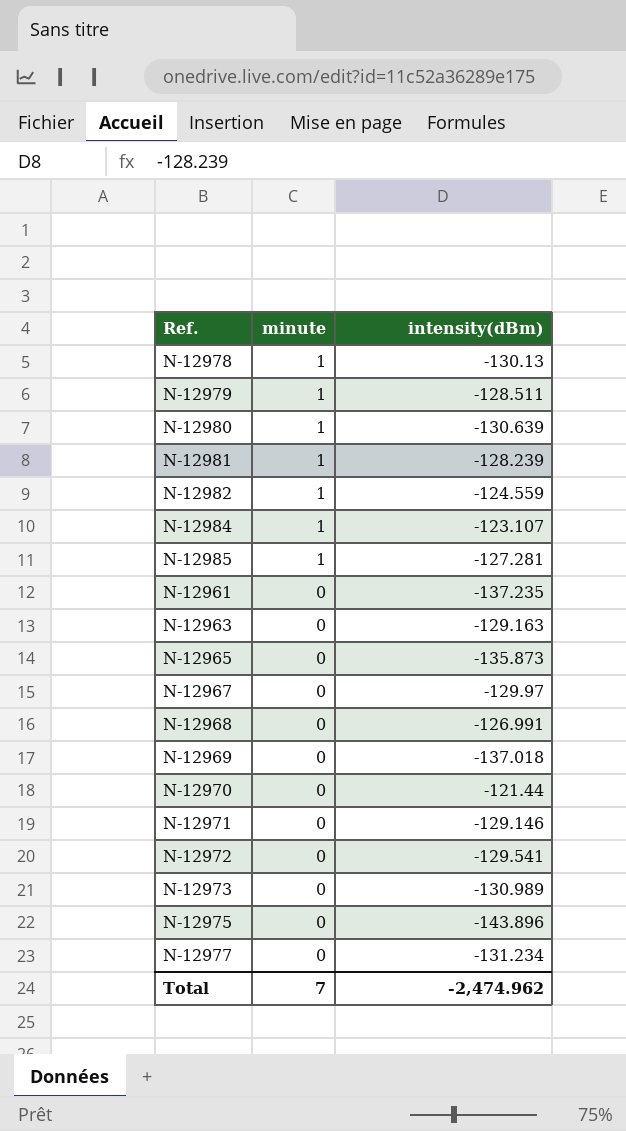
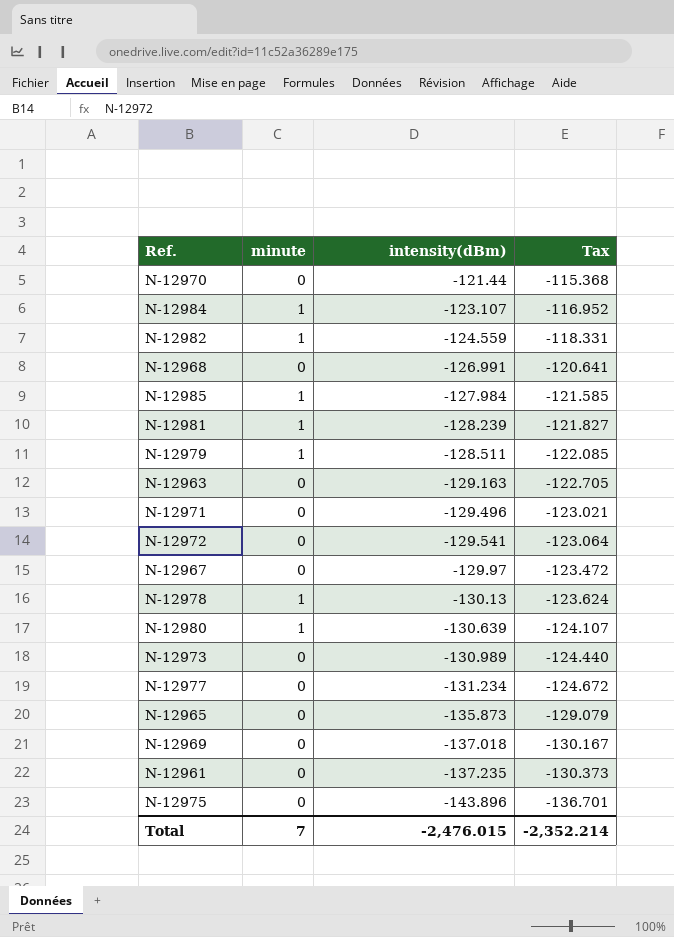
row order: minute descending -> intensity(dBm) descending
column Tax | formula: none -> [intensity(dBm)] * 0.95
N-12985 | intensity(dBm): -127.281 -> -127.984
N-12971 | intensity(dBm): -129.146 -> -129.496
Total | intensity(dBm): -2,474.962 -> -2,476.015

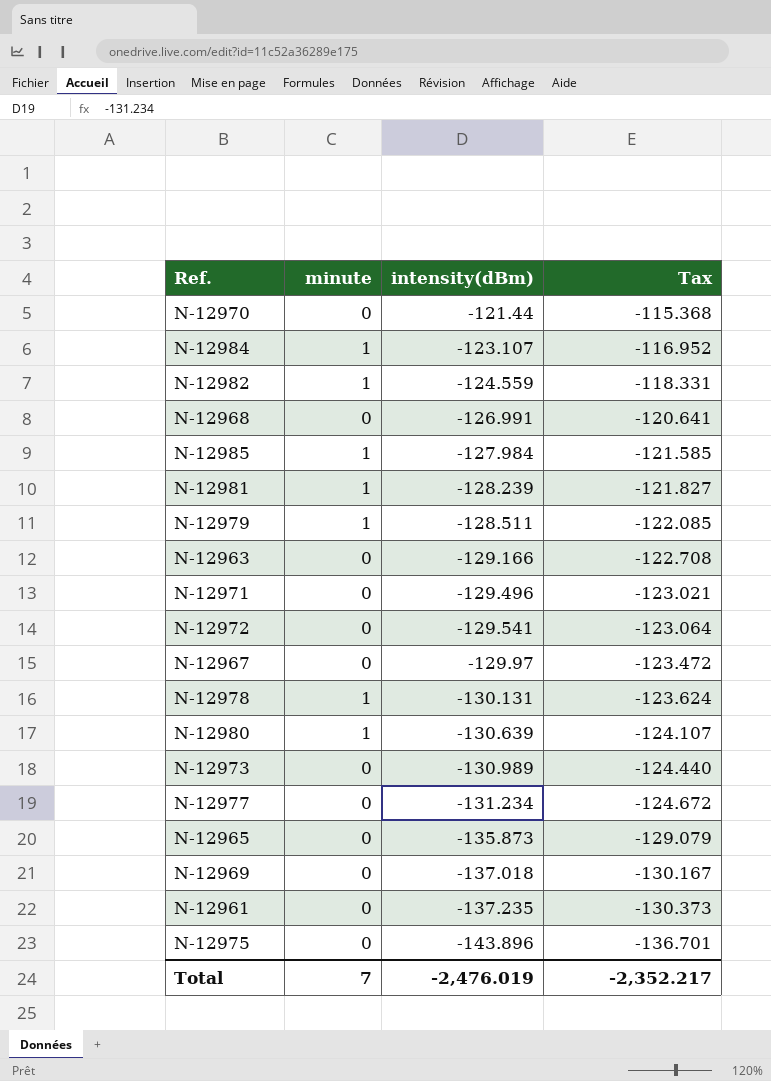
N-12963 | intensity(dBm): -129.163 -> -129.166
N-12963 | Tax: -122.705 -> -122.708
N-12978 | intensity(dBm): -130.13 -> -130.131
Total | intensity(dBm): -2,476.015 -> -2,476.019
Total | Tax: -2,352.214 -> -2,352.217

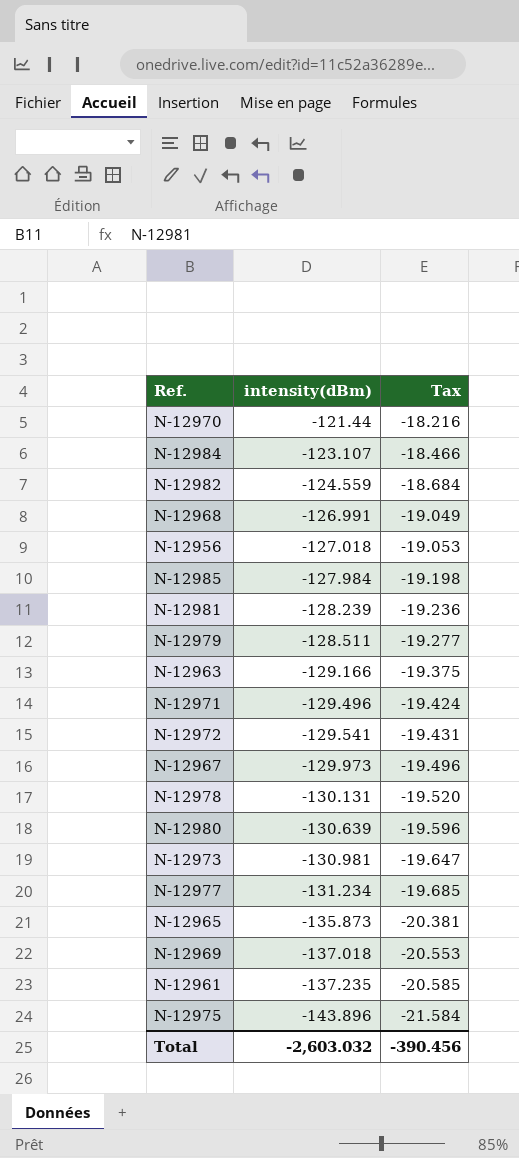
column minute | position: 2 -> none
column Tax | formula: [intensity(dBm)] * 0.95 -> [intensity(dBm)] * 0.15
row N-12956: none -> -127.018 | -19.053
N-12967 | intensity(dBm): -129.97 -> -129.973
N-12973 | intensity(dBm): -130.989 -> -130.981
Total | intensity(dBm): -2,476.019 -> -2,603.032
Total | Tax: -2,352.217 -> -390.456

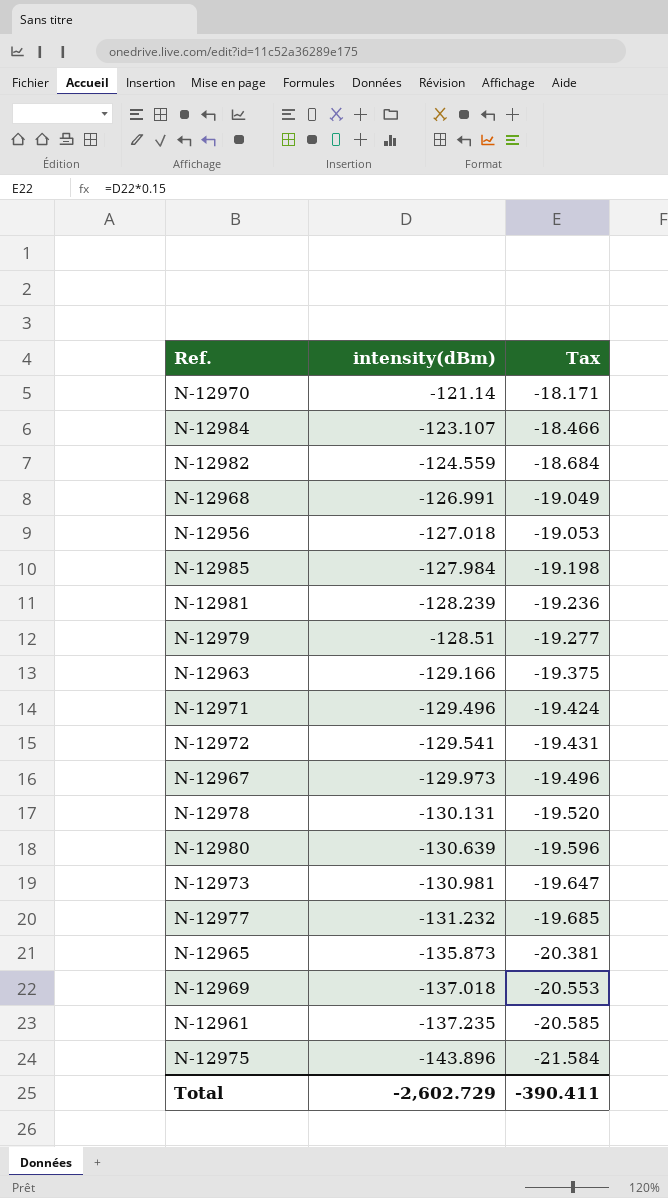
N-12970 | intensity(dBm): -121.44 -> -121.14
N-12970 | Tax: -18.216 -> -18.171
N-12979 | intensity(dBm): -128.511 -> -128.51
N-12977 | intensity(dBm): -131.234 -> -131.232
Total | intensity(dBm): -2,603.032 -> -2,602.729
Total | Tax: -390.456 -> -390.411

